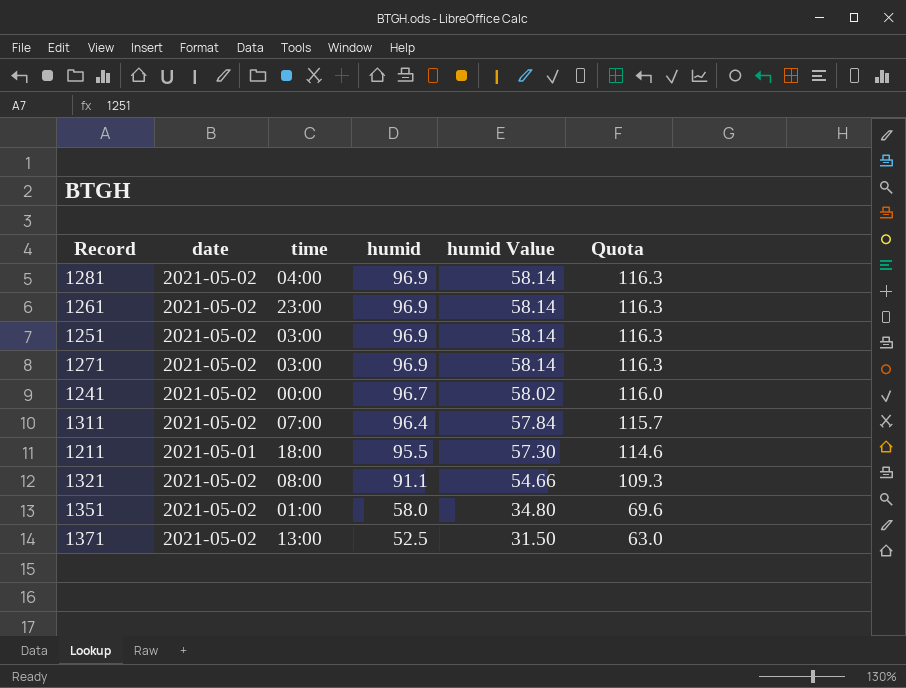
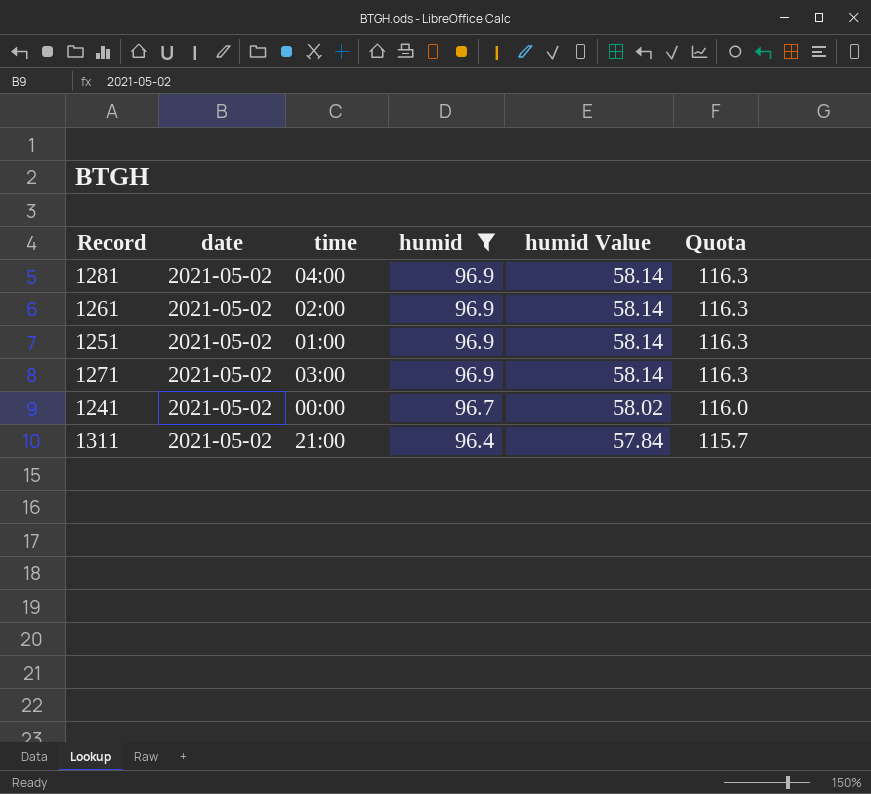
filter: none -> humid >= 96.4
1261 | time: 23:00 -> 02:00
1251 | time: 03:00 -> 01:00
1311 | time: 07:00 -> 21:00

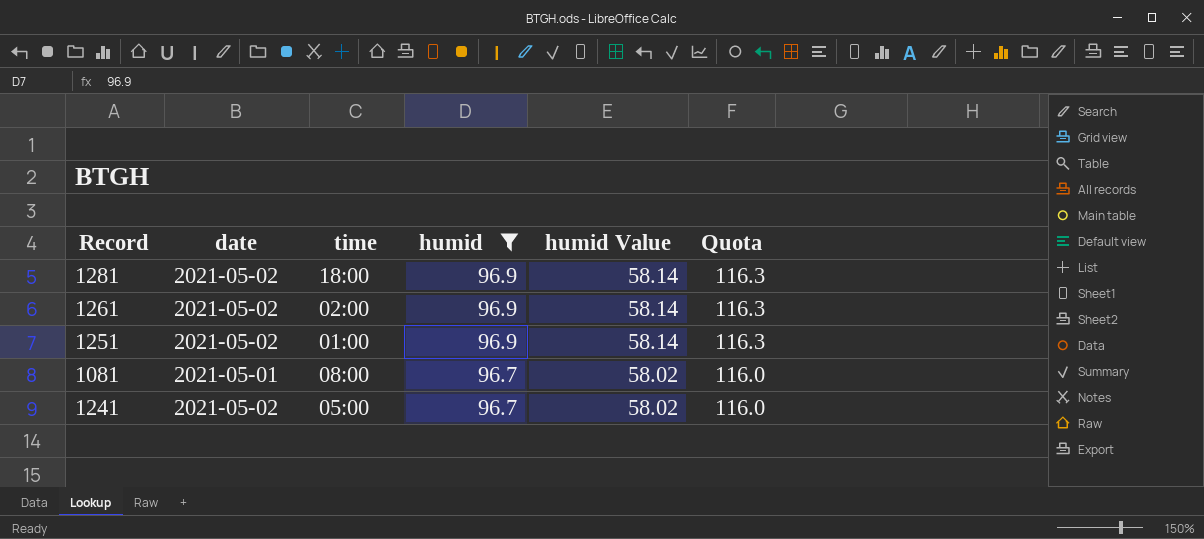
row 1271: 2021-05-02 | 03:00 | 96.9 | 58.14 | 116.3 -> none
row 1311: 2021-05-02 | 21:00 | 96.4 | 57.84 | 115.7 -> none
1281 | time: 04:00 -> 18:00
row 1081: none -> 2021-05-01 | 08:00 | 96.7 | 58.02 | 116.0
1241 | time: 00:00 -> 05:00

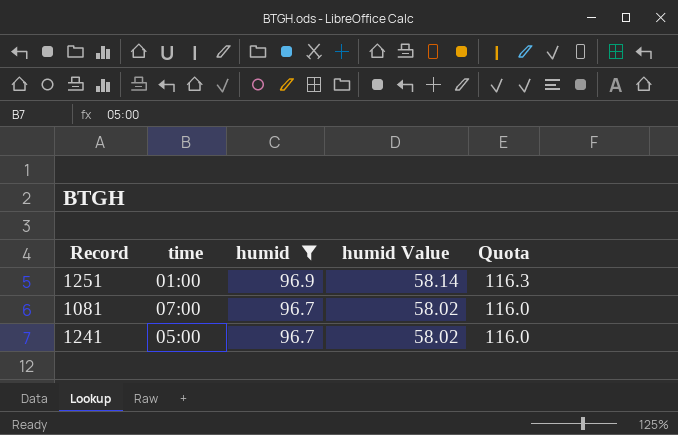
column date | position: 2 -> none
row 1281: 2021-05-02 | 18:00 | 96.9 | 58.14 | 116.3 -> none
row 1261: 2021-05-02 | 02:00 | 96.9 | 58.14 | 116.3 -> none
1081 | time: 08:00 -> 07:00

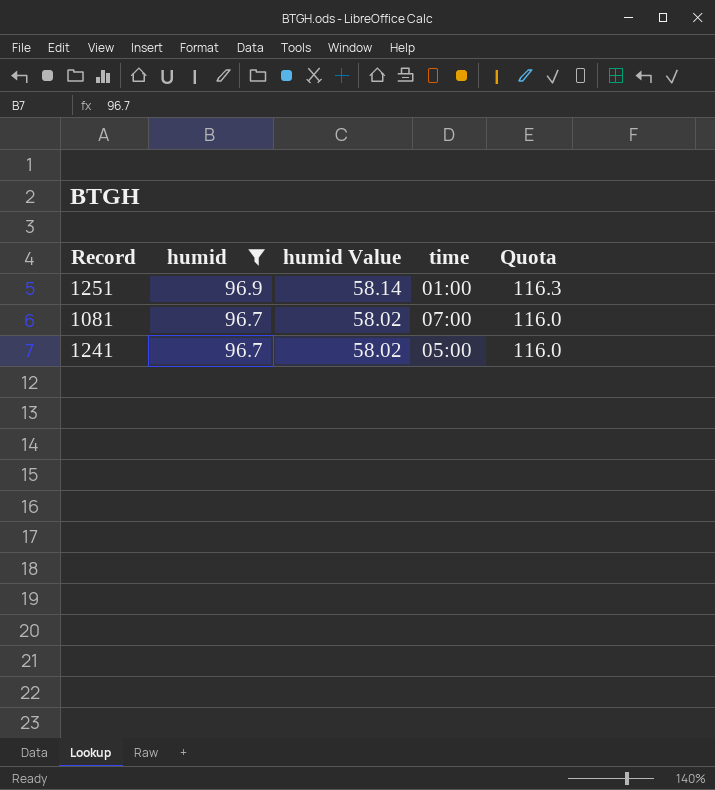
column time | position: 2 -> 4

